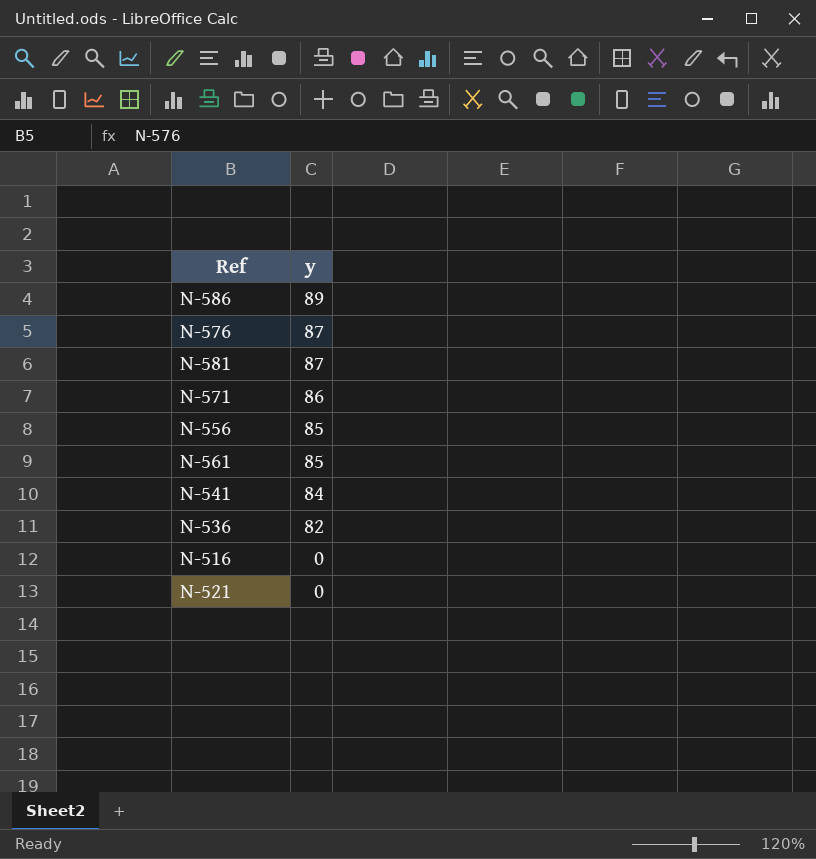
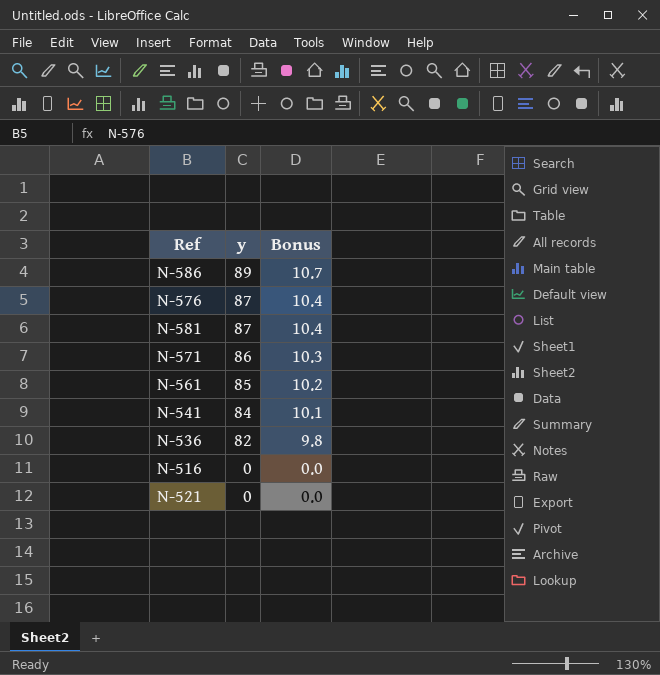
column Bonus | formula: none -> [y] * 0.12
row N-556: 85 -> none

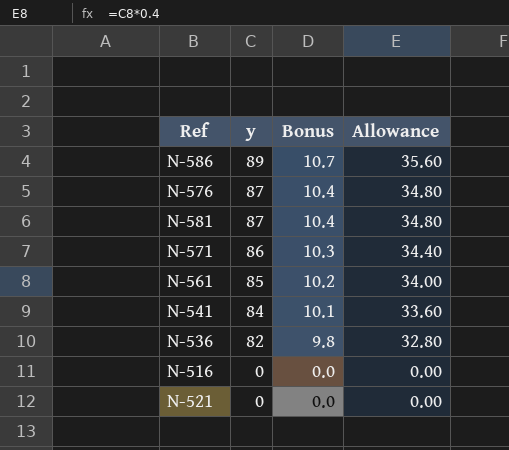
column Allowance | formula: none -> [y] * 0.4

